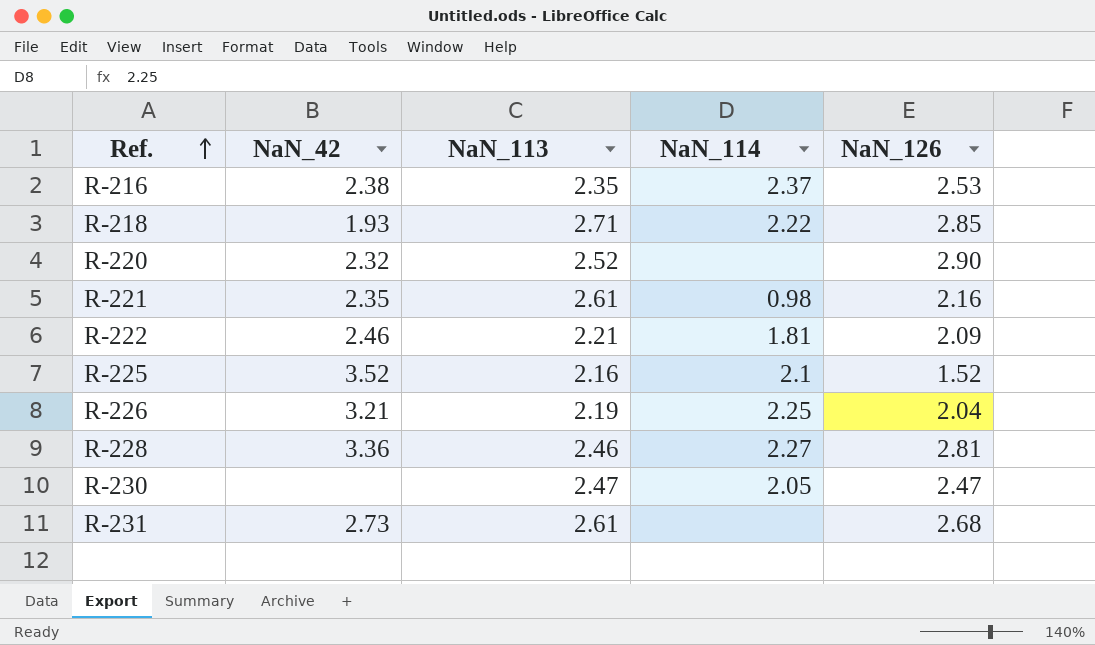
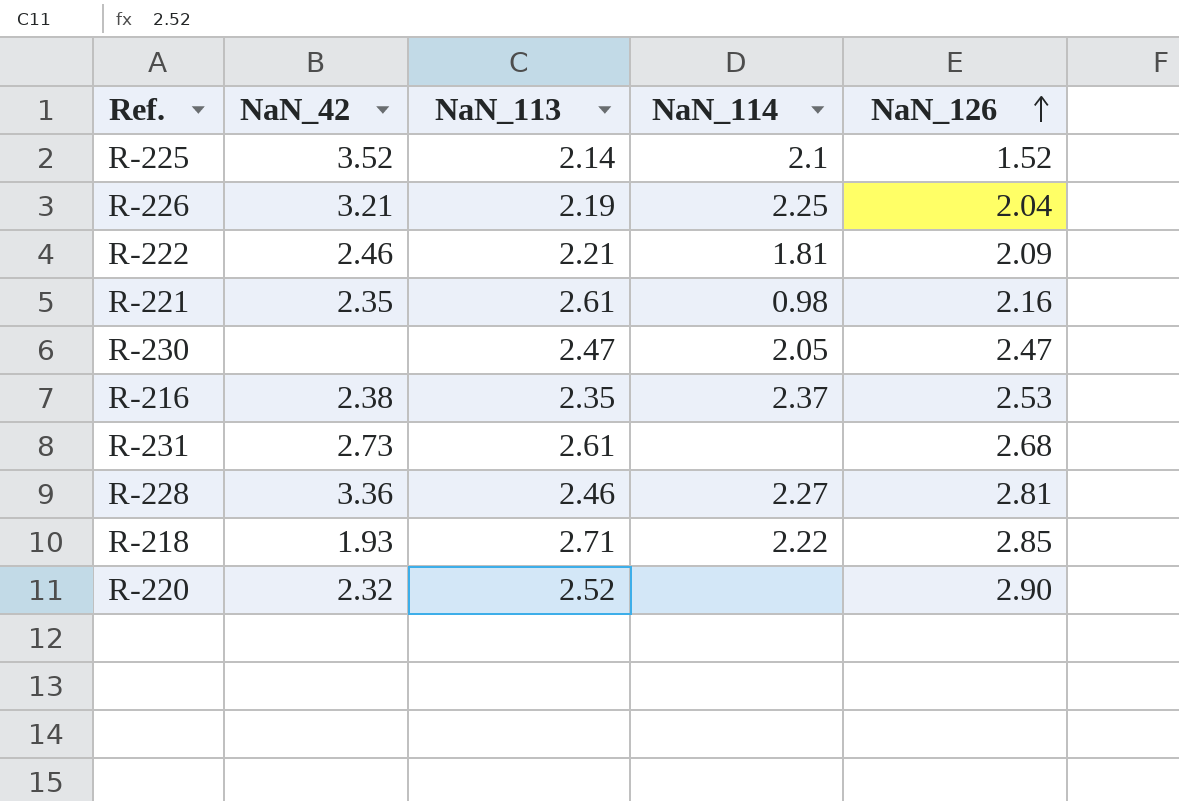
row order: Ref. ascending -> NaN_126 ascending
R-225 | NaN_113: 2.16 -> 2.14

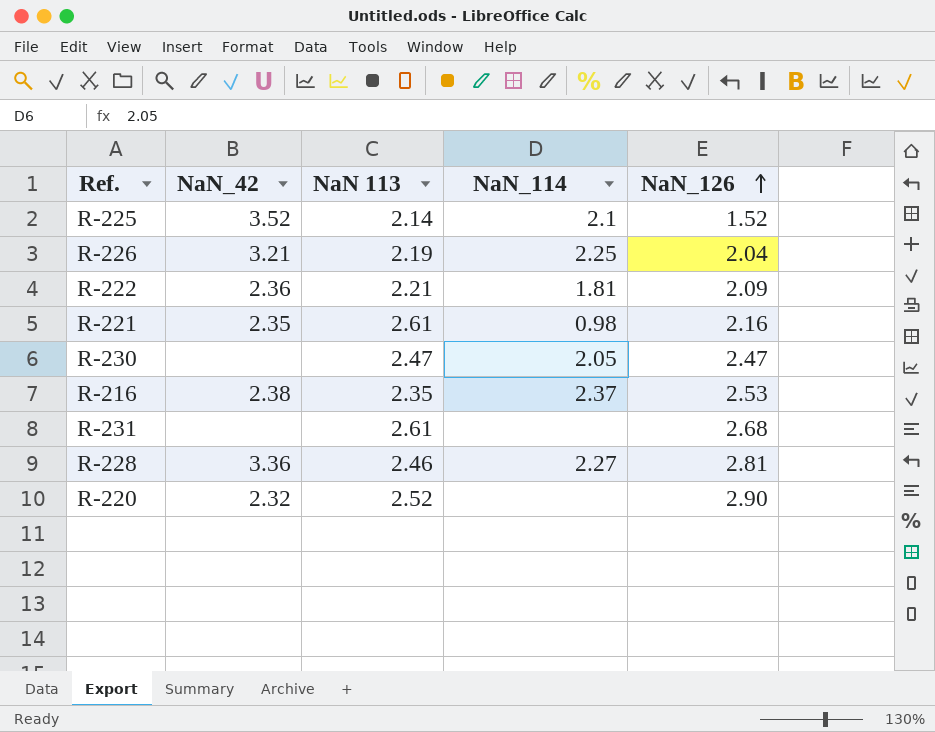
column name: NaN_113 -> NaN 113
row R-218: 1.93 | 2.71 | 2.22 | 2.85 -> none
R-222 | NaN_42: 2.46 -> 2.36
R-231 | NaN_42: 2.73 -> none

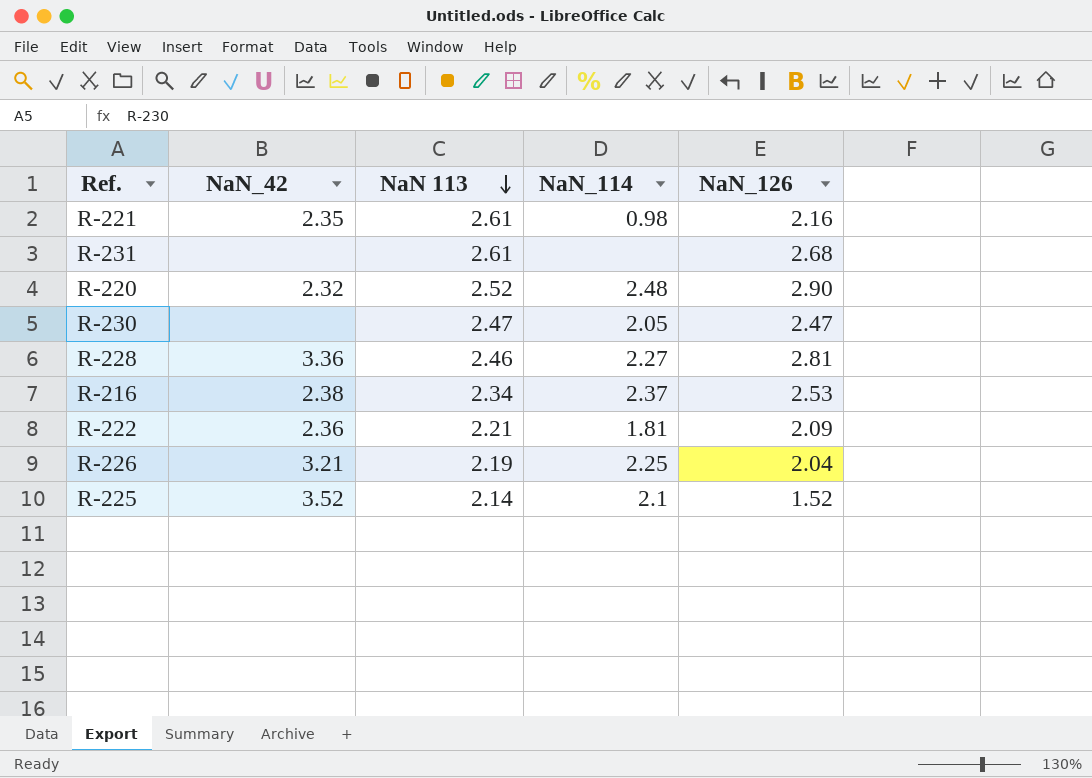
row order: NaN_126 ascending -> NaN 113 descending
R-220 | NaN_114: none -> 2.48
R-216 | NaN 113: 2.35 -> 2.34

